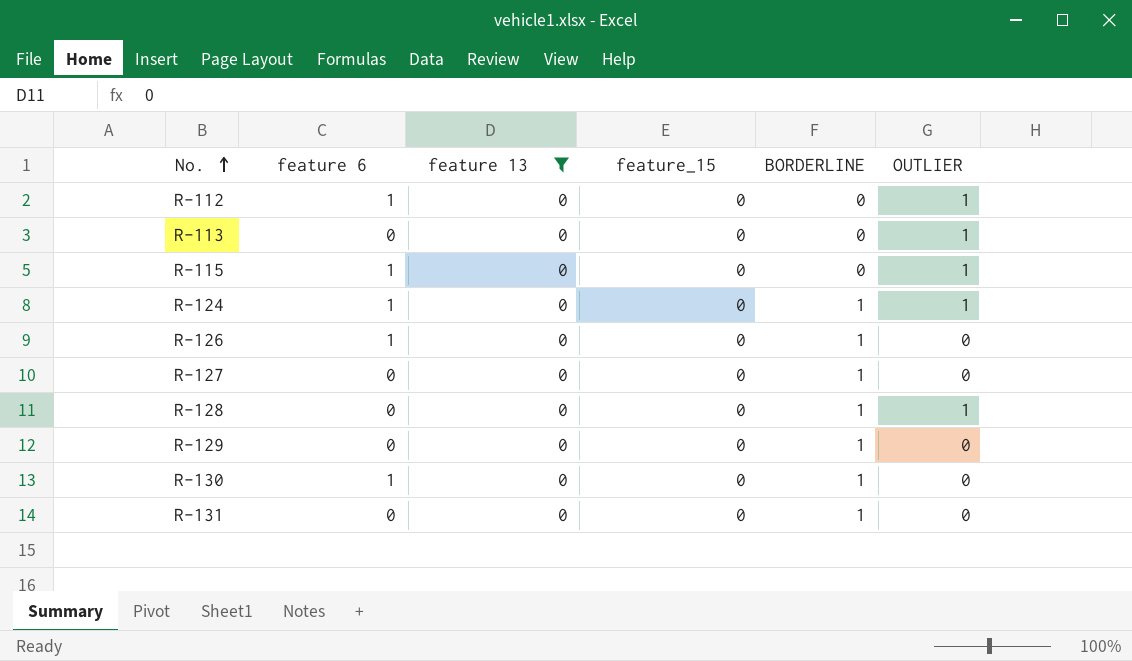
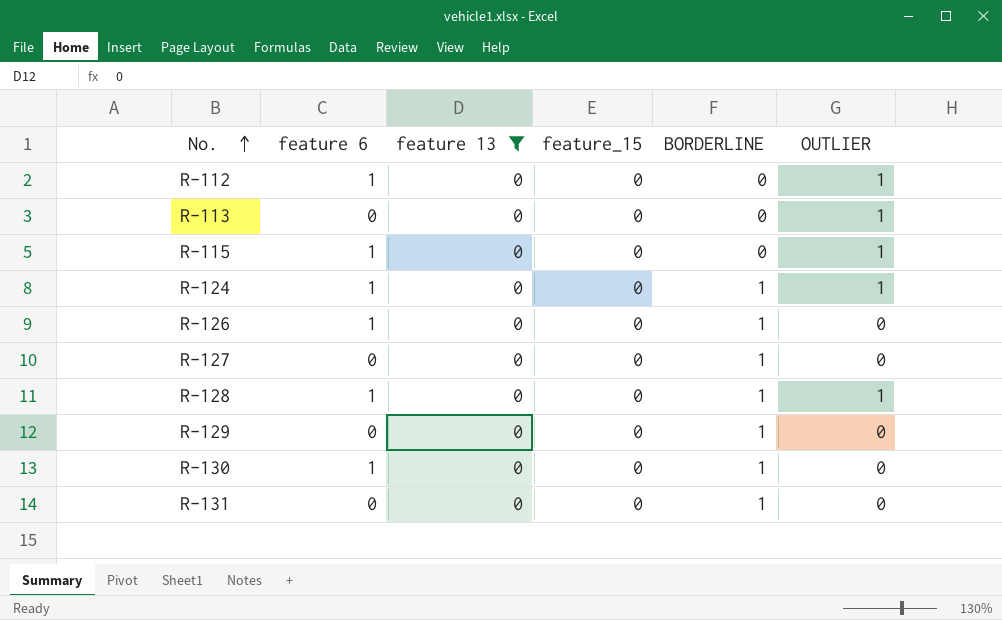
R-128 | feature 6: 0 -> 1

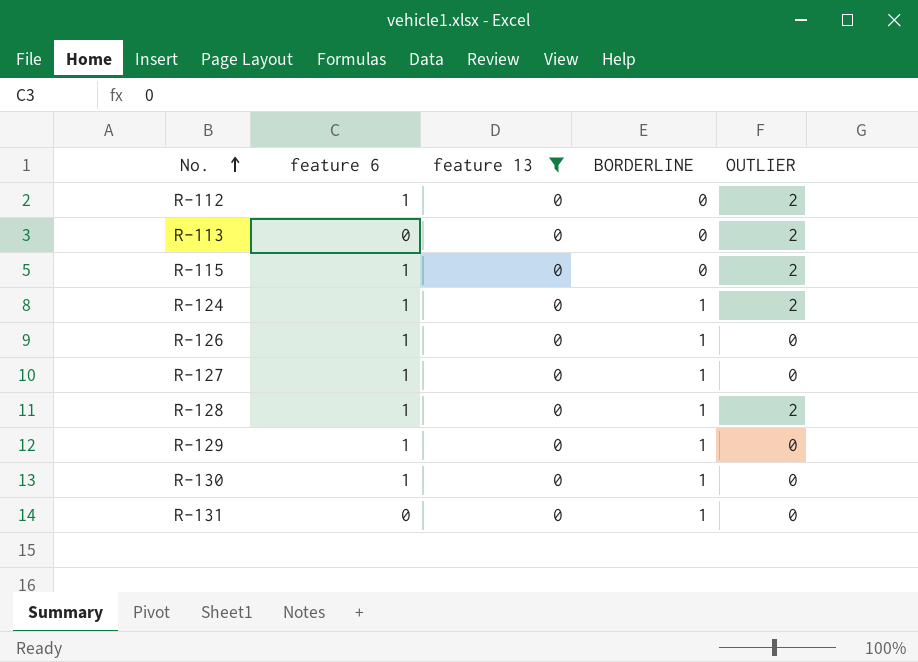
column feature_15 | position: 4 -> none
R-112 | OUTLIER: 1 -> 2
R-113 | OUTLIER: 1 -> 2
R-115 | OUTLIER: 1 -> 2
R-124 | OUTLIER: 1 -> 2
R-127 | feature 6: 0 -> 1
R-128 | OUTLIER: 1 -> 2
R-129 | feature 6: 0 -> 1

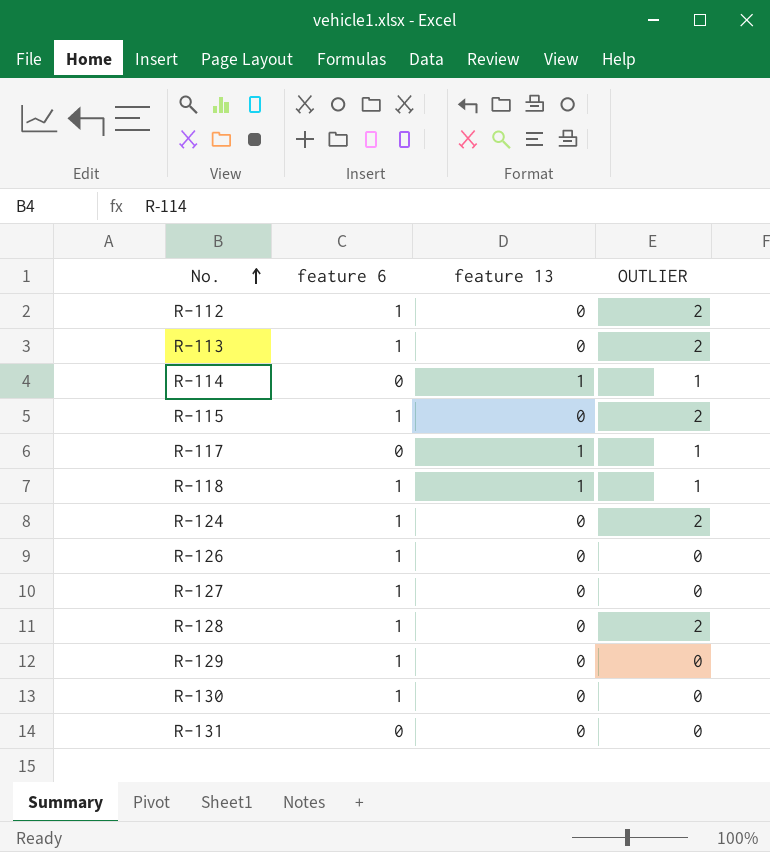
filter: feature 13 = 0 -> none
column BORDERLINE | position: 4 -> none
R-113 | feature 6: 0 -> 1

